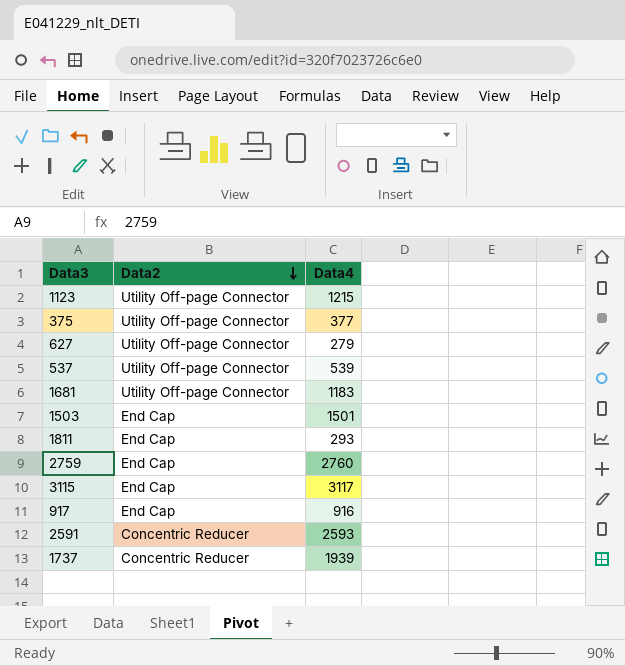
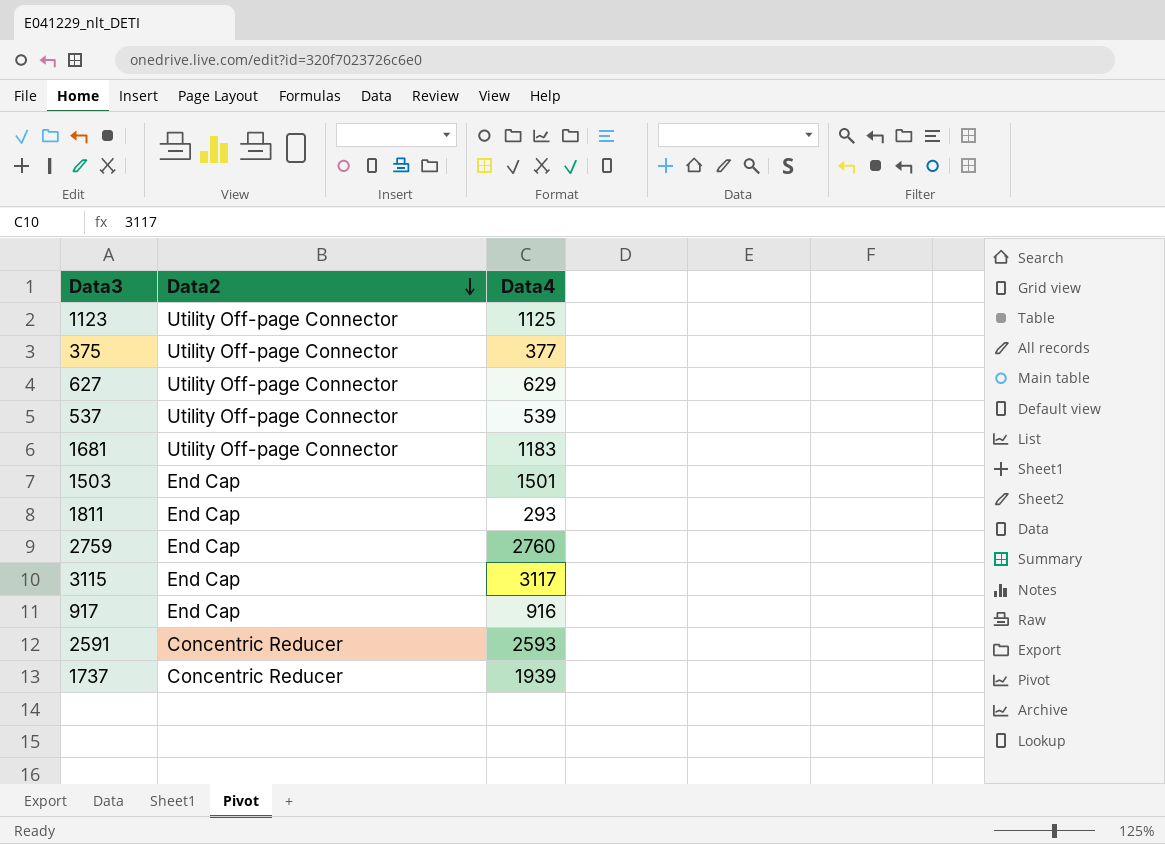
1123 | Data4: 1215 -> 1125
627 | Data4: 279 -> 629

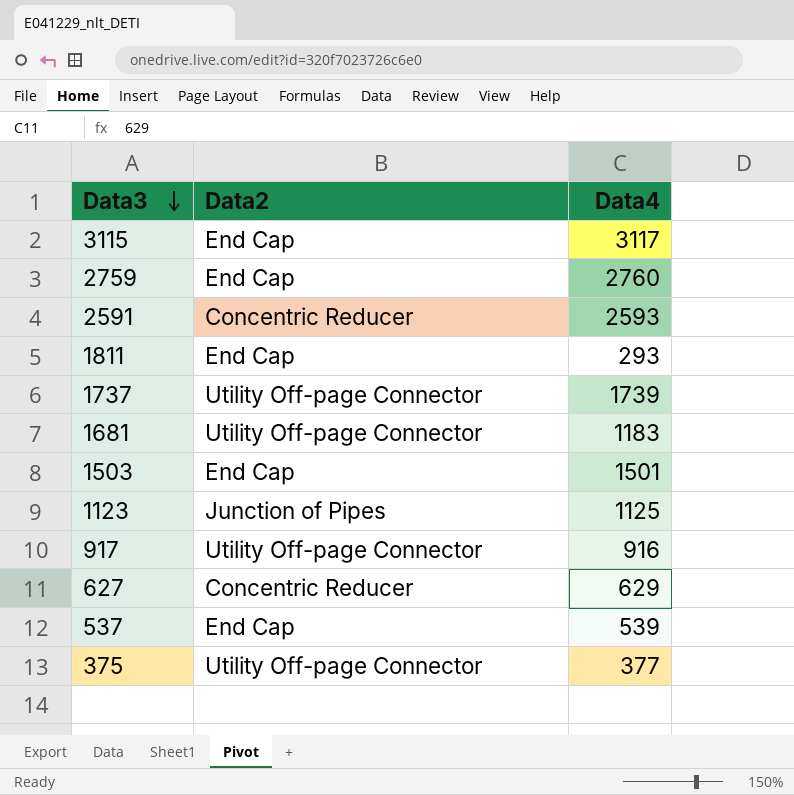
row order: Data2 descending -> Data3 descending
1737 | Data2: Concentric Reducer -> Utility Off-page Connector
1737 | Data4: 1939 -> 1739
1123 | Data2: Utility Off-page Connector -> Junction of Pipes
917 | Data2: End Cap -> Utility Off-page Connector
627 | Data2: Utility Off-page Connector -> Concentric Reducer
537 | Data2: Utility Off-page Connector -> End Cap

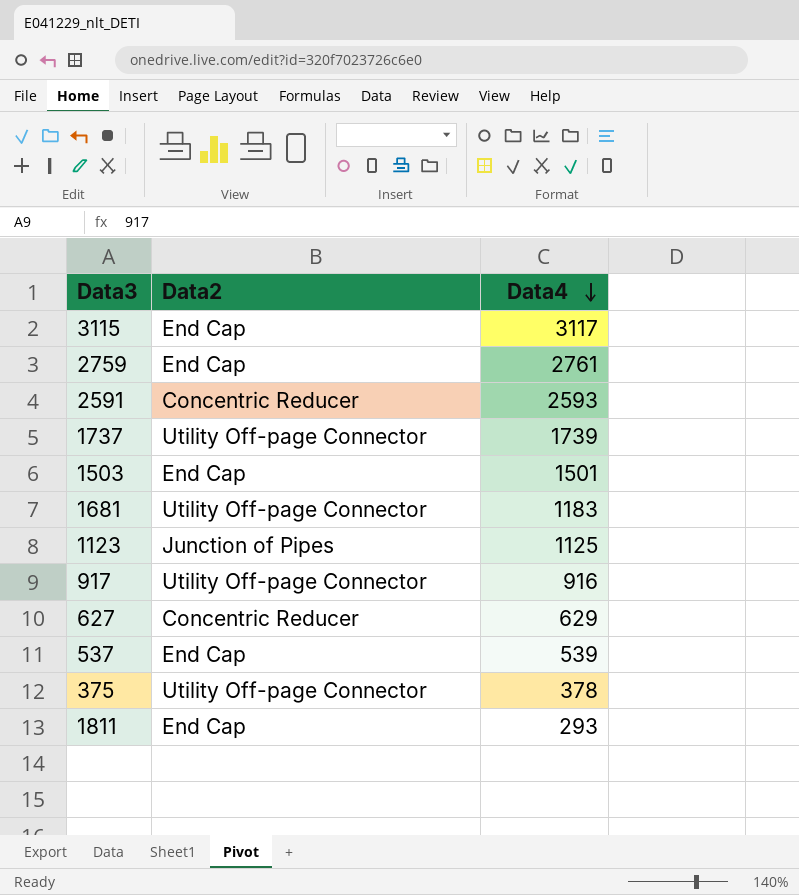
row order: Data3 descending -> Data4 descending
2759 | Data4: 2760 -> 2761
375 | Data4: 377 -> 378

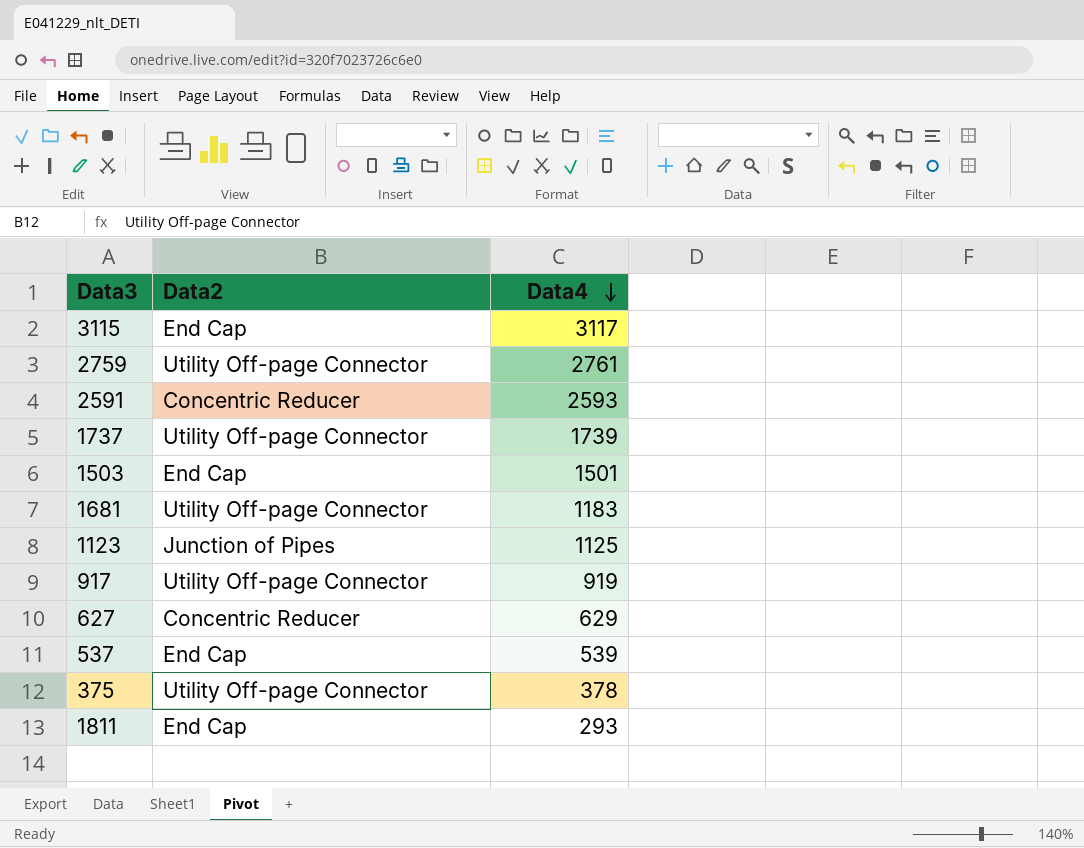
2759 | Data2: End Cap -> Utility Off-page Connector
917 | Data4: 916 -> 919

